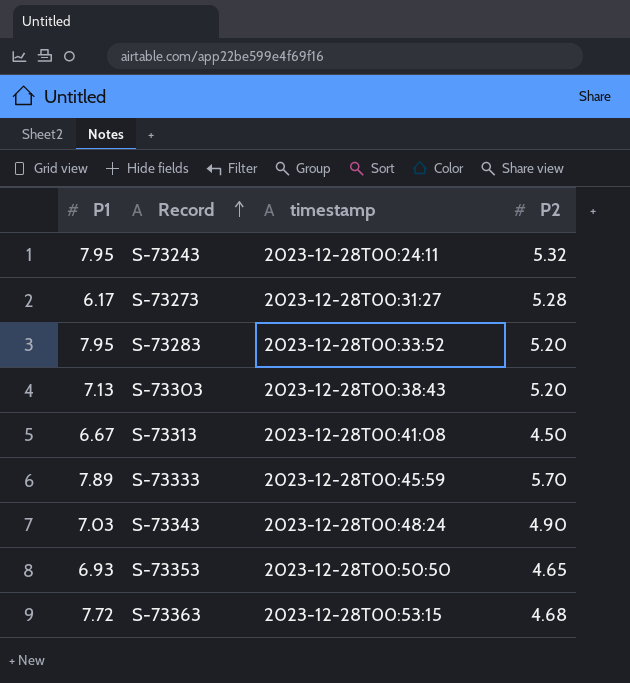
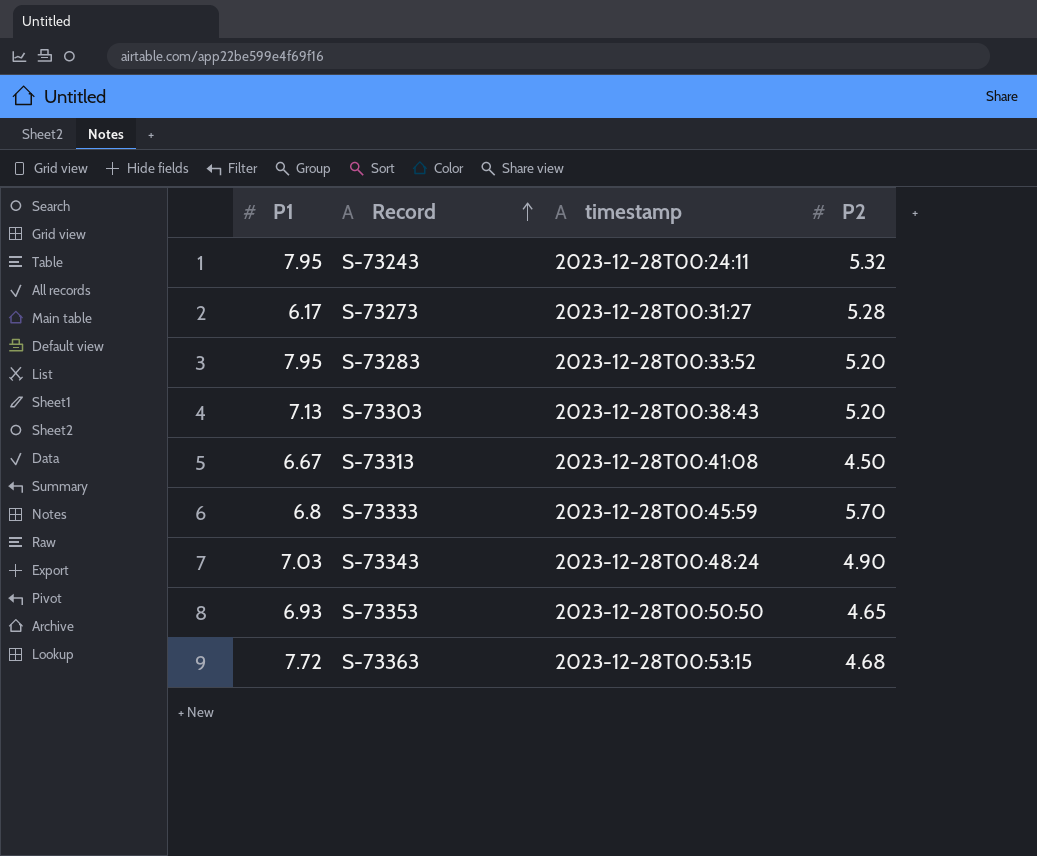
S-73333 | P1: 7.89 -> 6.8

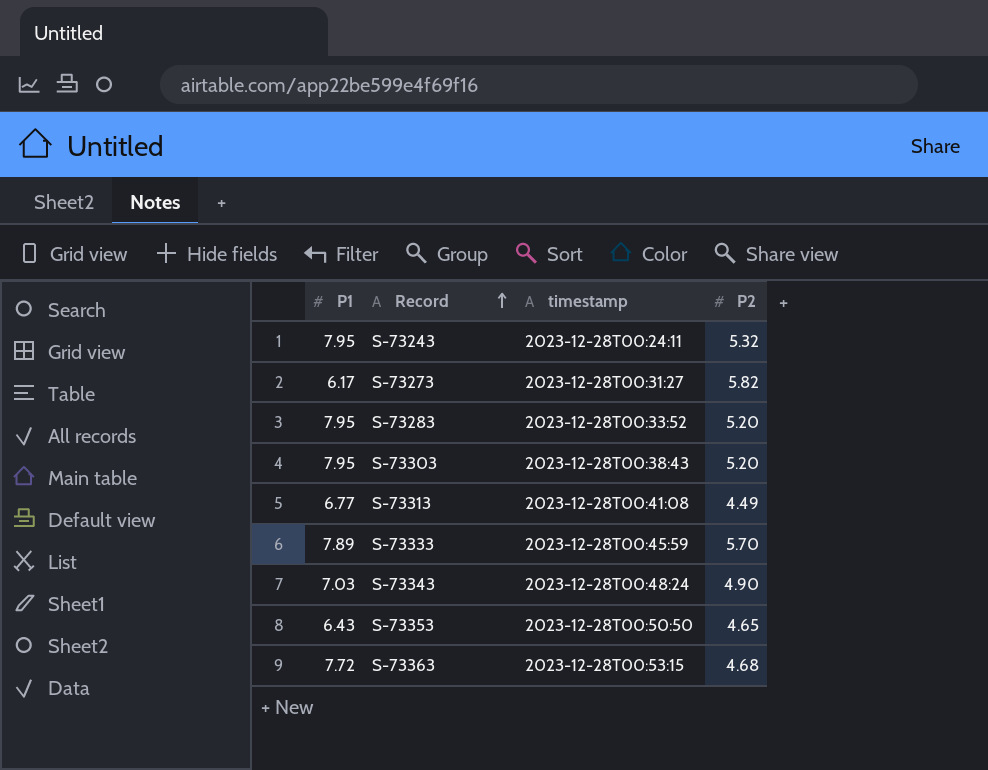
S-73273 | P2: 5.28 -> 5.82
S-73303 | P1: 7.13 -> 7.95
S-73313 | P1: 6.67 -> 6.77
S-73313 | P2: 4.50 -> 4.49
S-73333 | P1: 6.8 -> 7.89
S-73353 | P1: 6.93 -> 6.43

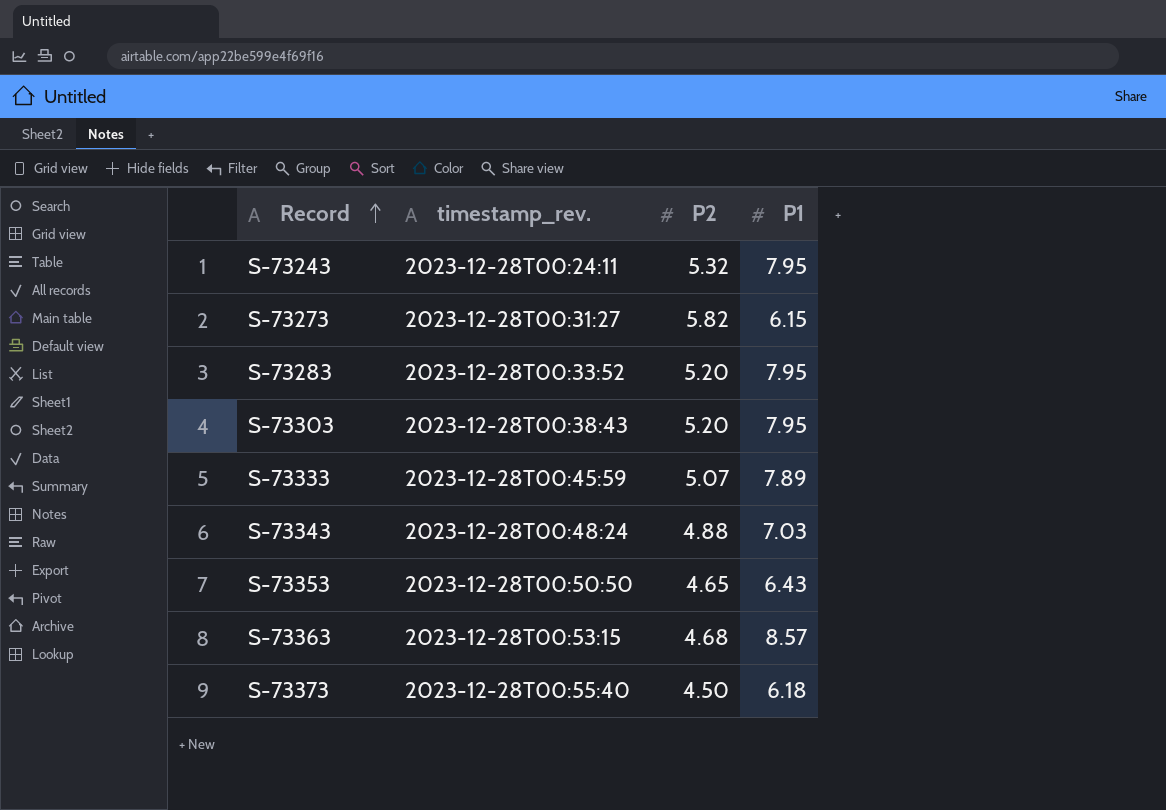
column name: timestamp -> timestamp_rev.
column P1 | position: 1 -> 4
row S-73313: 6.77 | 2023-12-28T00:41:08 | 4.49 -> none
S-73273 | P1: 6.17 -> 6.15
S-73333 | P2: 5.70 -> 5.07
S-73343 | P2: 4.90 -> 4.88
S-73363 | P1: 7.72 -> 8.57
row S-73373: none -> 2023-12-28T00:55:40 | 4.50 | 6.18

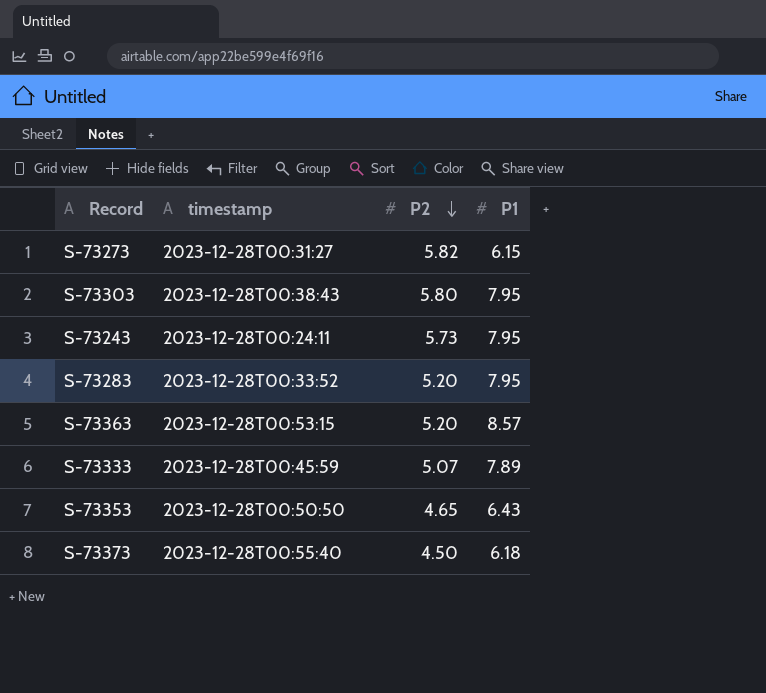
row order: Record ascending -> P2 descending
column name: timestamp_rev. -> timestamp
row S-73343: 2023-12-28T00:48:24 | 4.88 | 7.03 -> none
S-73303 | P2: 5.20 -> 5.80
S-73243 | P2: 5.32 -> 5.73
S-73363 | P2: 4.68 -> 5.20

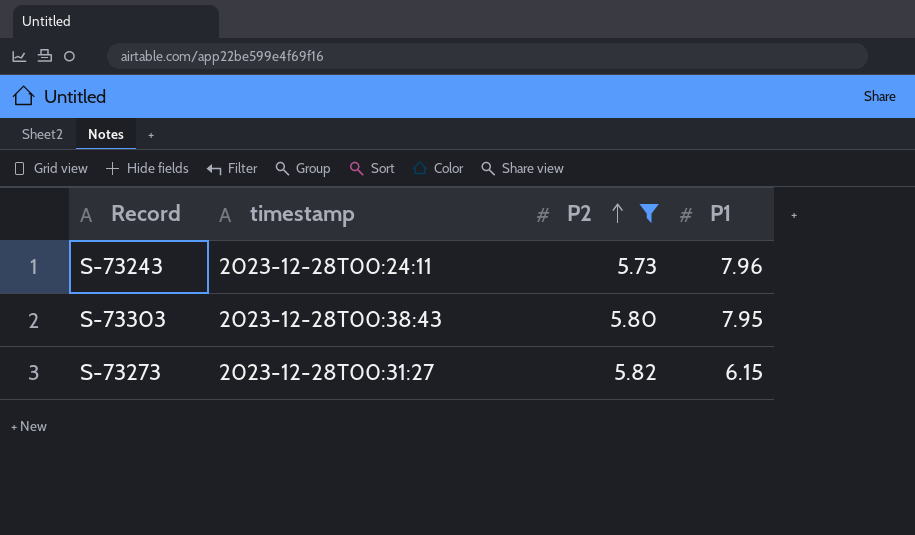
filter: none -> P2 >= 5.73
row order: P2 descending -> P2 ascending
S-73243 | P1: 7.95 -> 7.96

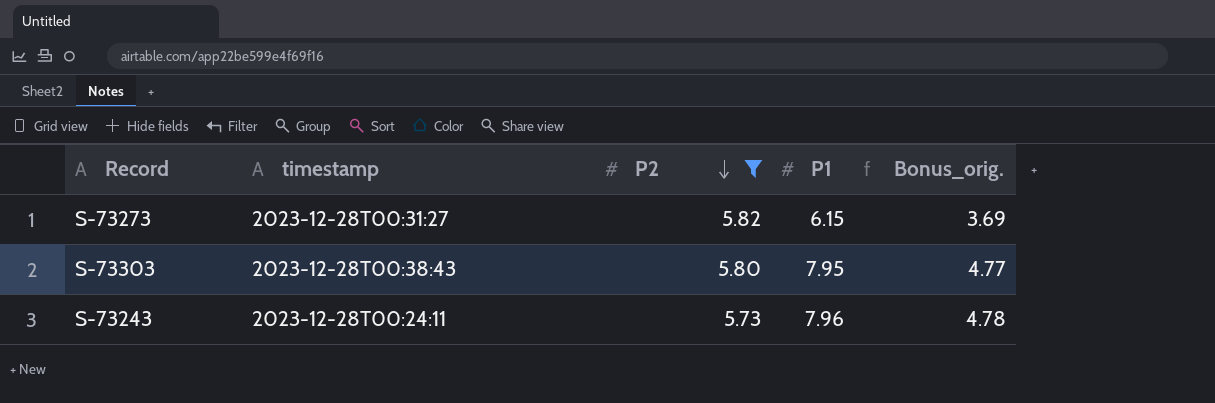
row order: P2 ascending -> P2 descending
column Bonus_orig. | formula: none -> [P1] * 0.6

